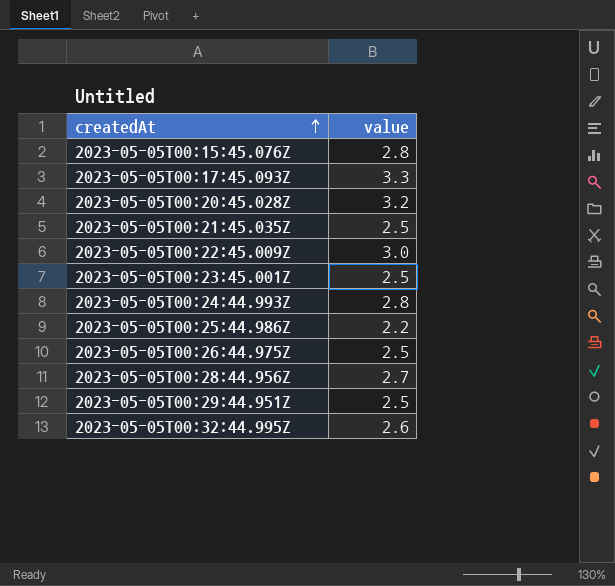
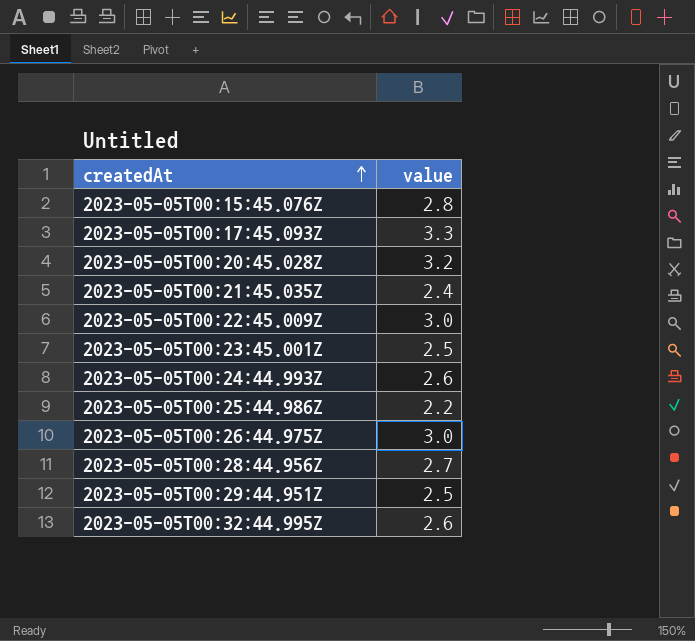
2023-05-05T00:21:45.035Z | value: 2.5 -> 2.4
2023-05-05T00:24:44.993Z | value: 2.8 -> 2.6
2023-05-05T00:26:44.975Z | value: 2.5 -> 3.0

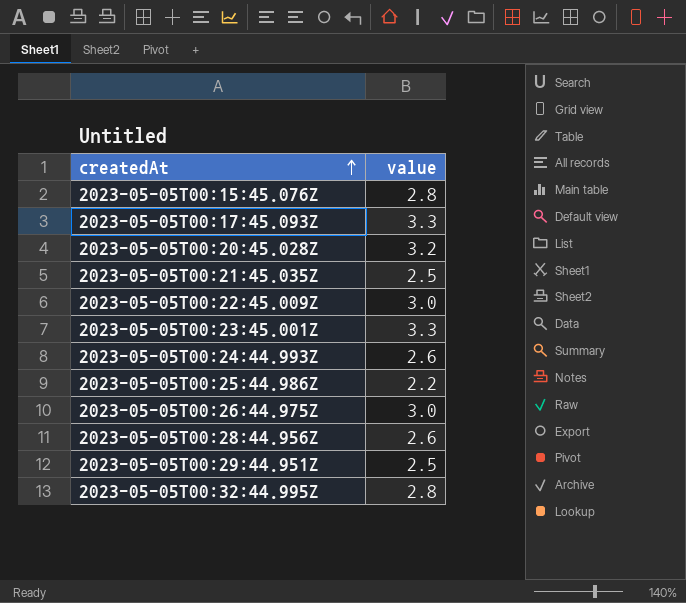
2023-05-05T00:21:45.035Z | value: 2.4 -> 2.5
2023-05-05T00:23:45.001Z | value: 2.5 -> 3.3
2023-05-05T00:28:44.956Z | value: 2.7 -> 2.6
2023-05-05T00:32:44.995Z | value: 2.6 -> 2.8

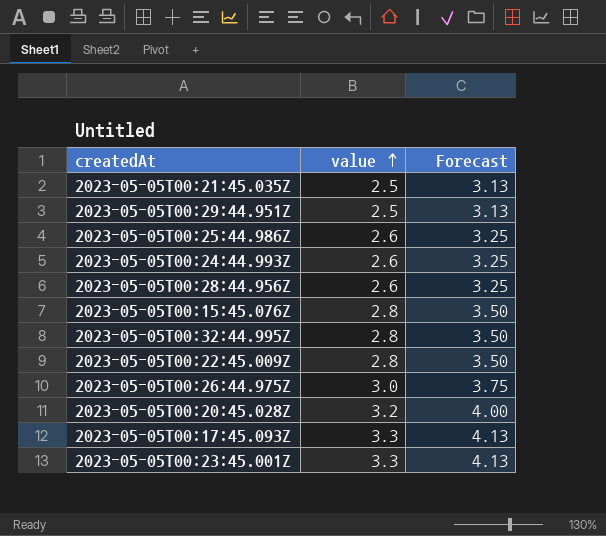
row order: createdAt ascending -> value ascending
column Forecast | formula: none -> [value] * 1.25
2023-05-05T00:25:44.986Z | value: 2.2 -> 2.6
2023-05-05T00:22:45.009Z | value: 3.0 -> 2.8

